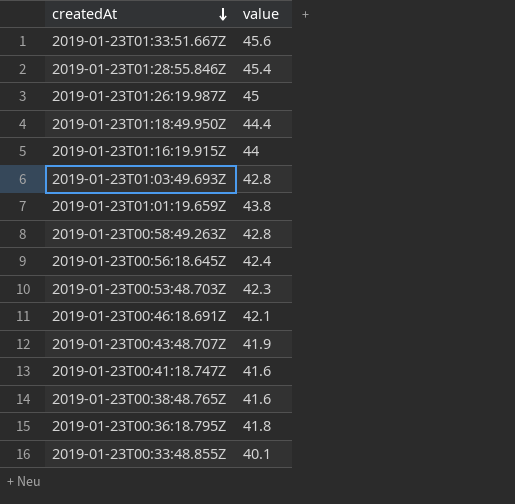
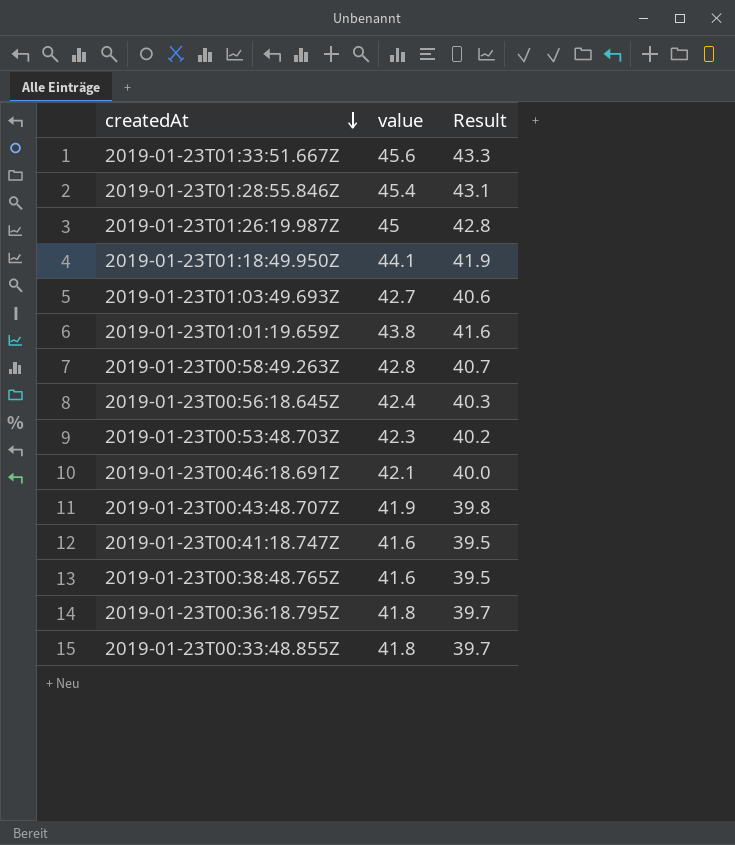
column Result | formula: none -> [value] * 0.95
row 2019-01-23T01:16:19.915Z: 44 -> none
2019-01-23T01:18:49.950Z | value: 44.4 -> 44.1
2019-01-23T01:03:49.693Z | value: 42.8 -> 42.7
2019-01-23T00:33:48.855Z | value: 40.1 -> 41.8

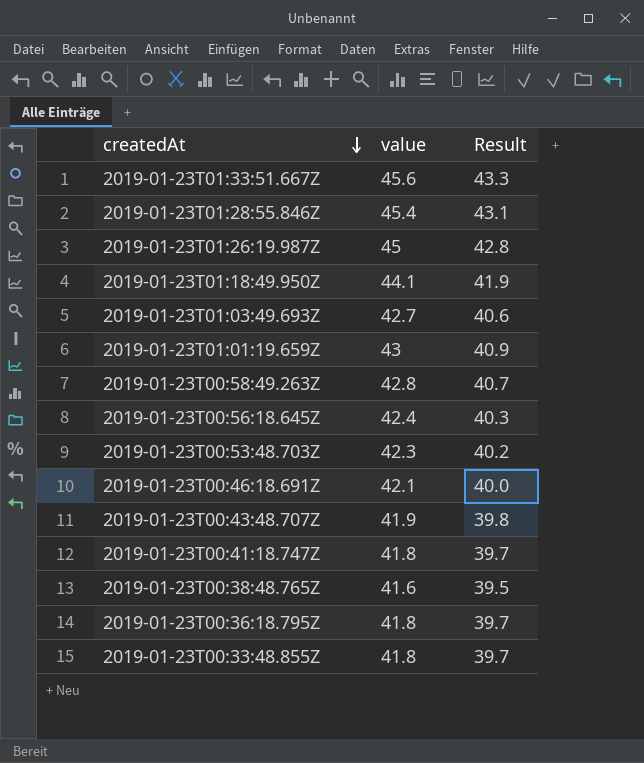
2019-01-23T01:01:19.659Z | value: 43.8 -> 43
2019-01-23T01:01:19.659Z | Result: 41.6 -> 40.9
2019-01-23T00:41:18.747Z | value: 41.6 -> 41.8
2019-01-23T00:41:18.747Z | Result: 39.5 -> 39.7

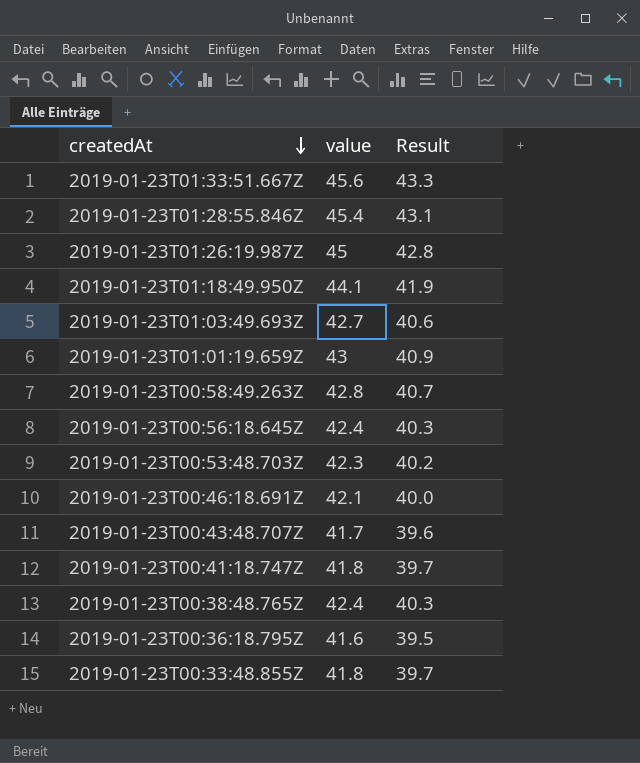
2019-01-23T00:43:48.707Z | value: 41.9 -> 41.7
2019-01-23T00:43:48.707Z | Result: 39.8 -> 39.6
2019-01-23T00:38:48.765Z | value: 41.6 -> 42.4
2019-01-23T00:38:48.765Z | Result: 39.5 -> 40.3
2019-01-23T00:36:18.795Z | value: 41.8 -> 41.6
2019-01-23T00:36:18.795Z | Result: 39.7 -> 39.5

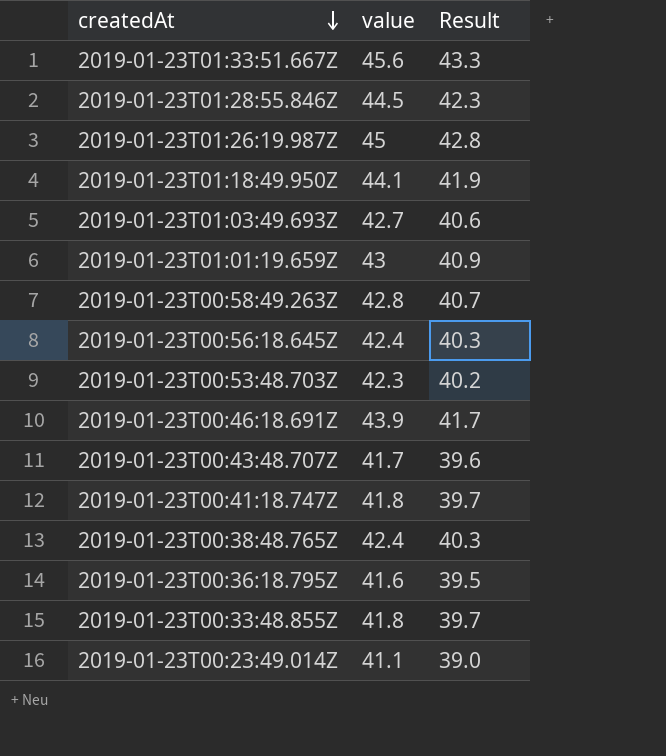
2019-01-23T01:28:55.846Z | value: 45.4 -> 44.5
2019-01-23T01:28:55.846Z | Result: 43.1 -> 42.3
2019-01-23T00:46:18.691Z | value: 42.1 -> 43.9
2019-01-23T00:46:18.691Z | Result: 40.0 -> 41.7
row 2019-01-23T00:23:49.014Z: none -> 41.1 | 39.0

